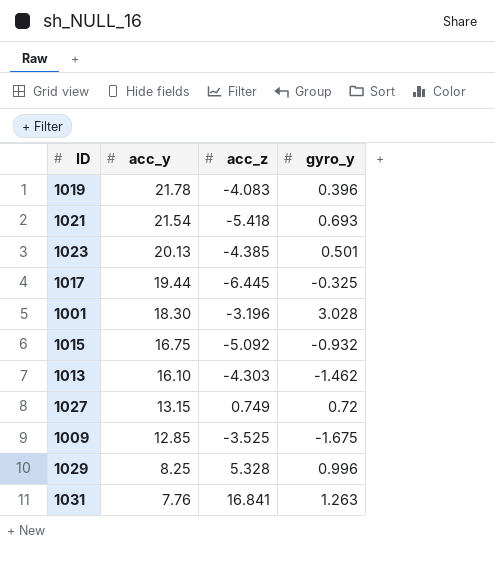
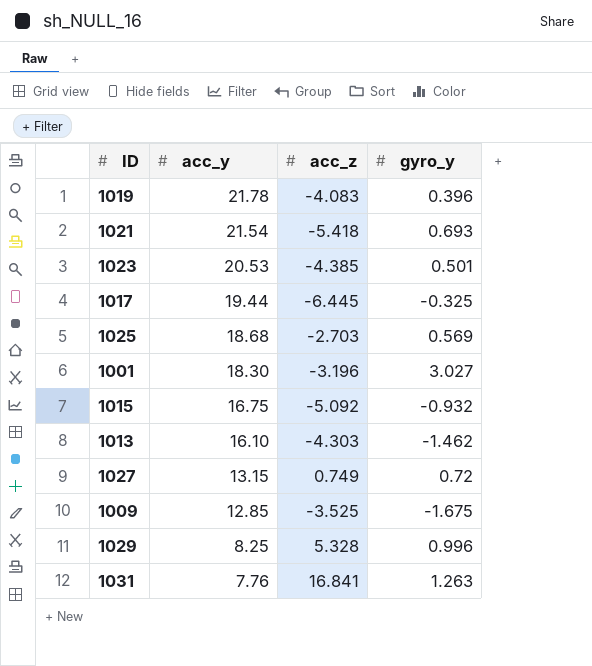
1023 | acc_y: 20.13 -> 20.53
row 1025: none -> 18.68 | -2.703 | 0.569
1001 | gyro_y: 3.028 -> 3.027

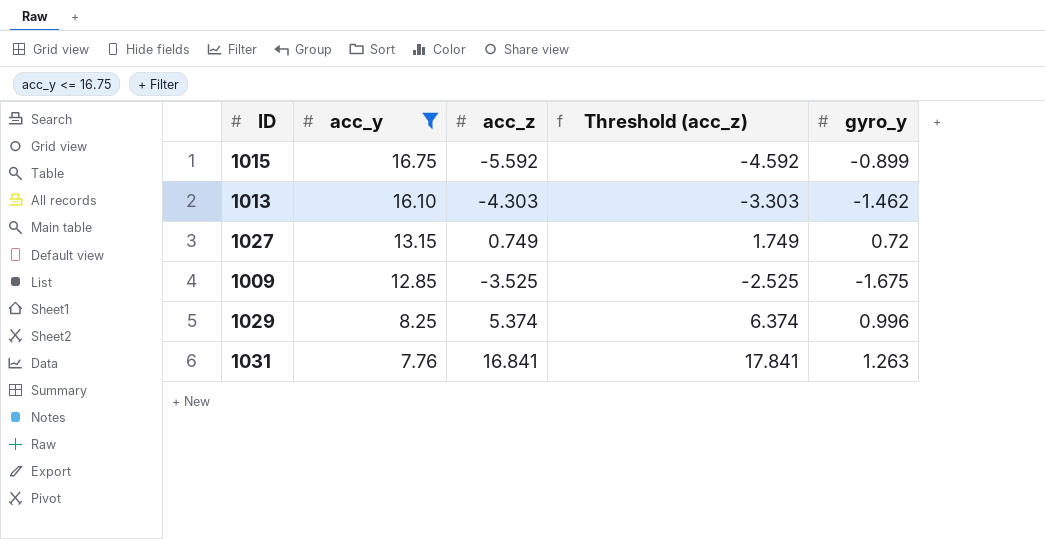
filter: none -> acc_y <= 16.75
column Threshold (acc_z) | formula: none -> [acc_z] + 1
1015 | acc_z: -5.092 -> -5.592
1015 | gyro_y: -0.932 -> -0.899
1029 | acc_z: 5.328 -> 5.374

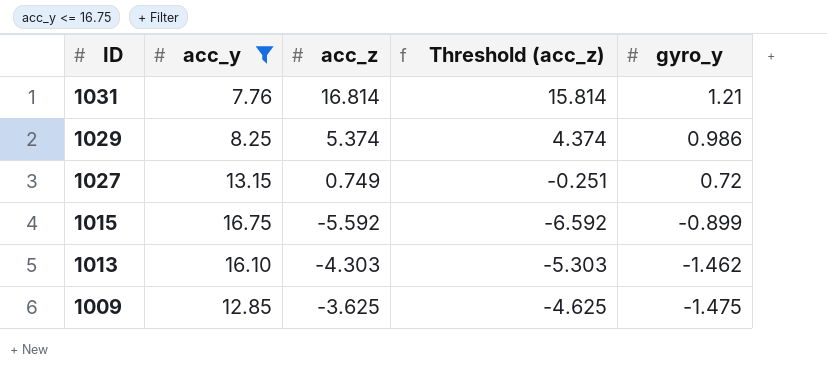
row order: acc_y descending -> ID descending
column Threshold (acc_z) | formula: [acc_z] + 1 -> [acc_z] - 1
1031 | acc_z: 16.841 -> 16.814
1031 | gyro_y: 1.263 -> 1.21
1029 | gyro_y: 0.996 -> 0.986
1009 | acc_z: -3.525 -> -3.625
1009 | gyro_y: -1.675 -> -1.475

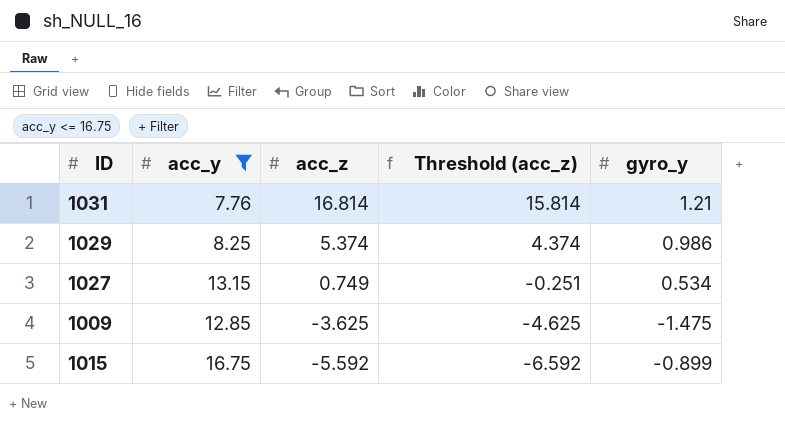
row order: ID descending -> acc_z descending
row 1013: 16.10 | -4.303 | -5.303 | -1.462 -> none
1027 | gyro_y: 0.72 -> 0.534

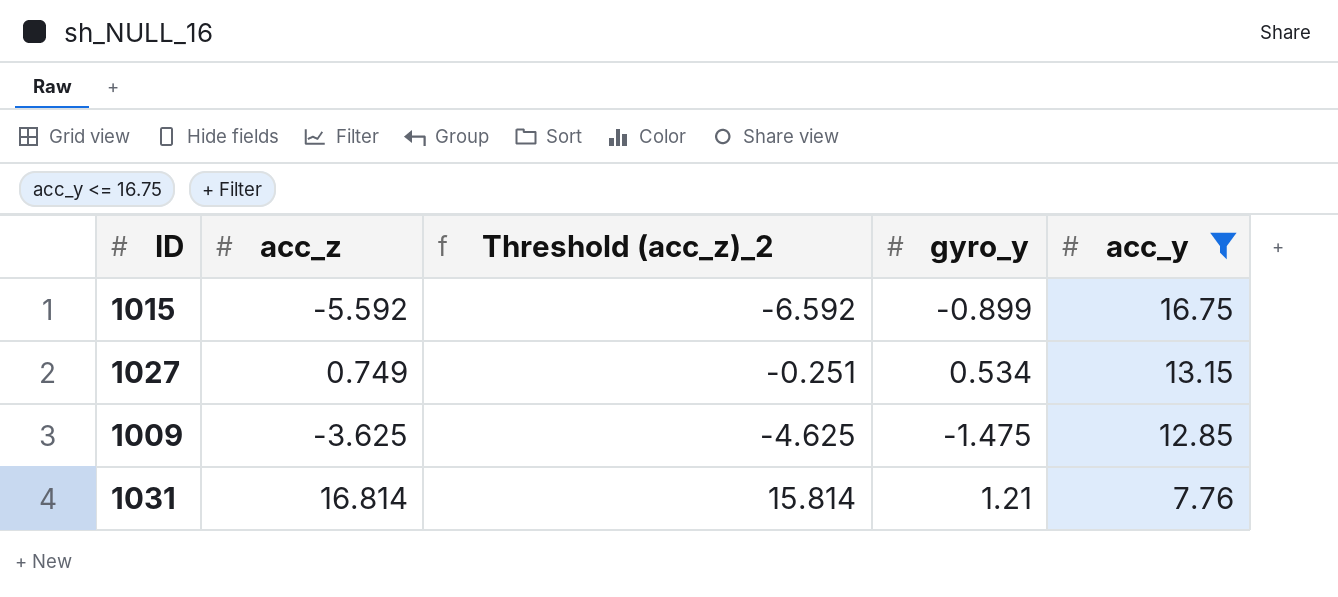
row order: acc_z descending -> acc_y descending
column name: Threshold (acc_z) -> Threshold (acc_z)_2
column acc_y | position: 2 -> 5
row 1029: 8.25 | 5.374 | 4.374 | 0.986 -> none

